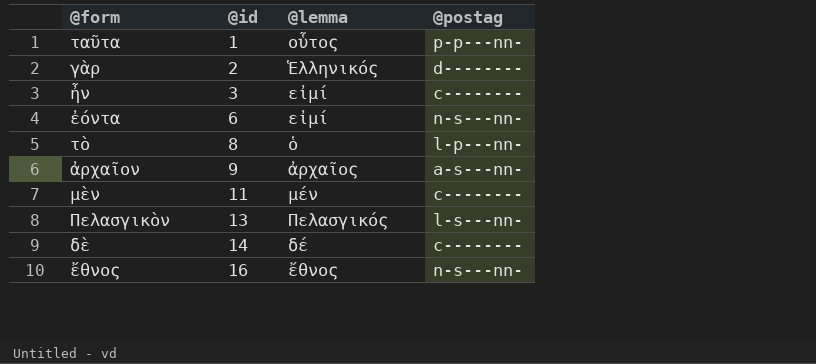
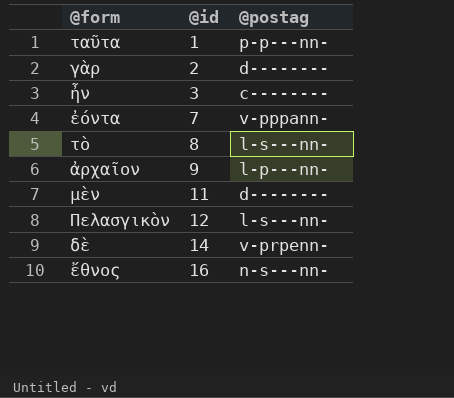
column @lemma | position: 3 -> none
ἐόντα | @id: 6 -> 7
ἐόντα | @postag: n-s---nn- -> v-pppann-
τὸ | @postag: l-p---nn- -> l-s---nn-
ἀρχαῖον | @postag: a-s---nn- -> l-p---nn-
μὲν | @postag: c-------- -> d--------
Πελασγικὸν | @id: 13 -> 12
δὲ | @postag: c-------- -> v-prpenn-

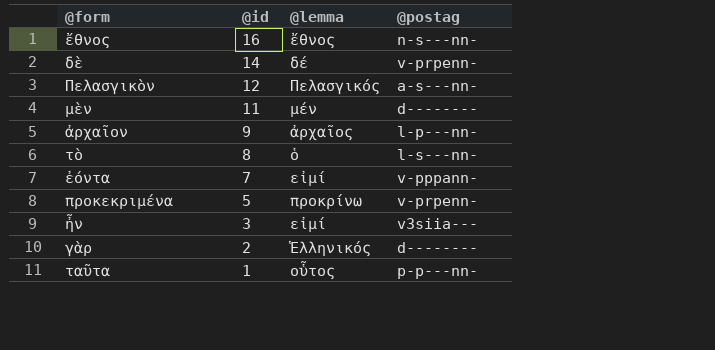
row order: @id ascending -> @id descending
column @lemma | position: none -> 3
Πελασγικὸν | @postag: l-s---nn- -> a-s---nn-
row προκεκριμένα: none -> 5 | προκρίνω | v-prpenn-
ἦν | @postag: c-------- -> v3siia---

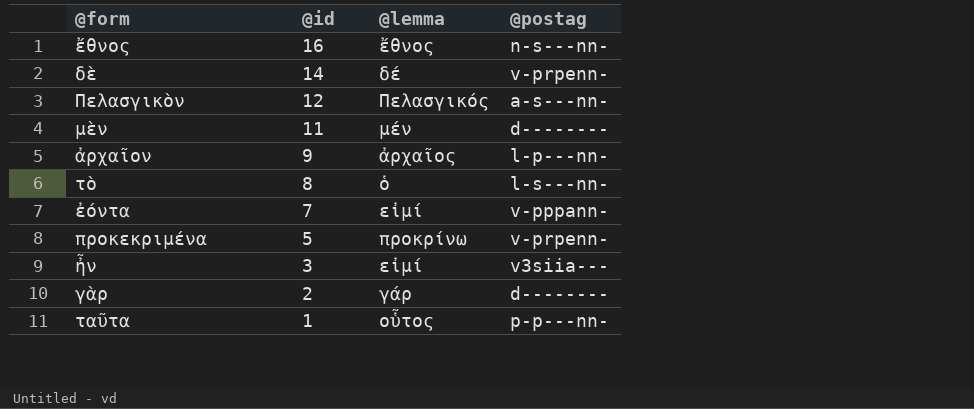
γὰρ | @lemma: Ἑλληνικός -> γάρ

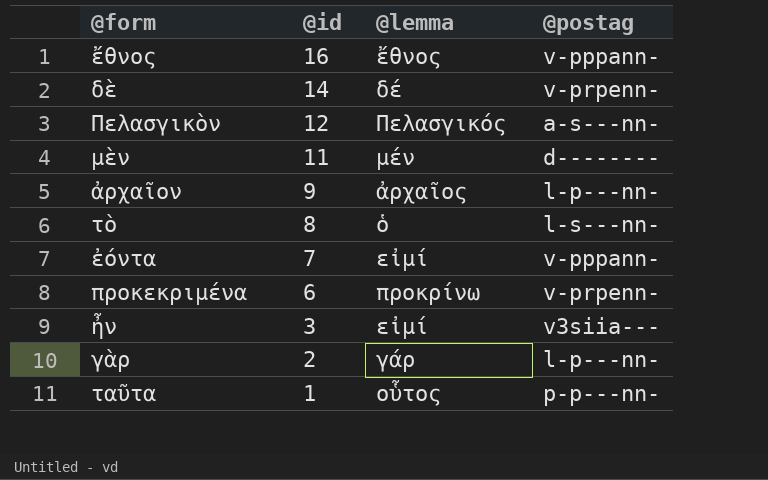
ἔθνος | @postag: n-s---nn- -> v-pppann-
προκεκριμένα | @id: 5 -> 6
γὰρ | @postag: d-------- -> l-p---nn-

